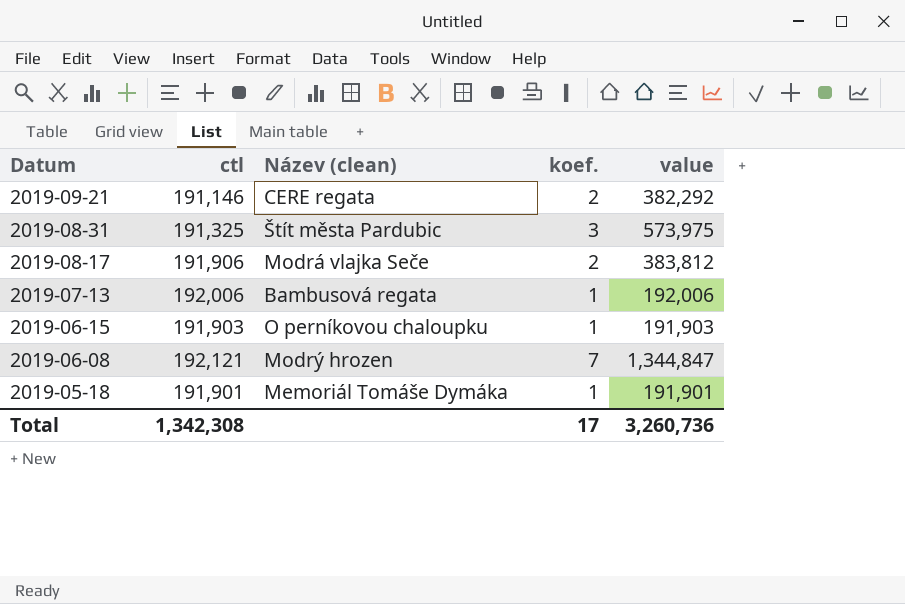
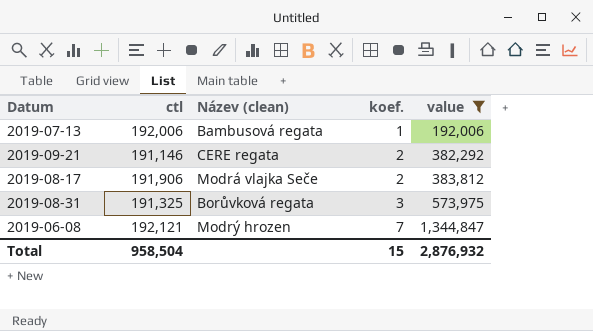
filter: none -> value >= 192,006
row order: Datum descending -> koef. ascending
2019-08-31 | Název (clean): Štít města Pardubic -> Borůvková regata
Total | ctl: 1,342,308 -> 958,504
Total | koef.: 17 -> 15
Total | value: 3,260,736 -> 2,876,932

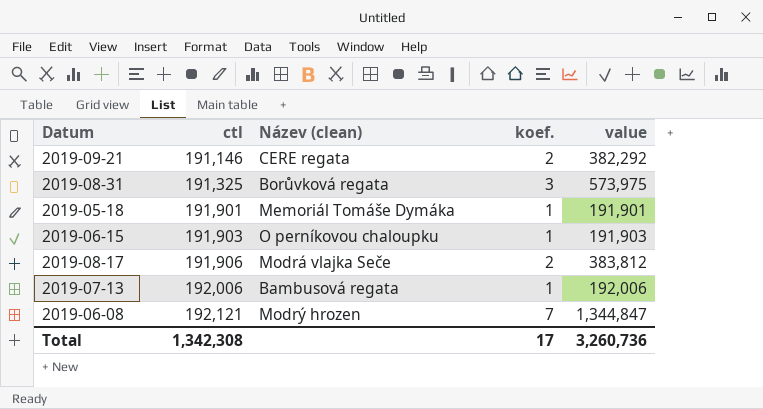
filter: value >= 192,006 -> none
row order: koef. ascending -> ctl ascending
Total | ctl: 958,504 -> 1,342,308
Total | koef.: 15 -> 17
Total | value: 2,876,932 -> 3,260,736

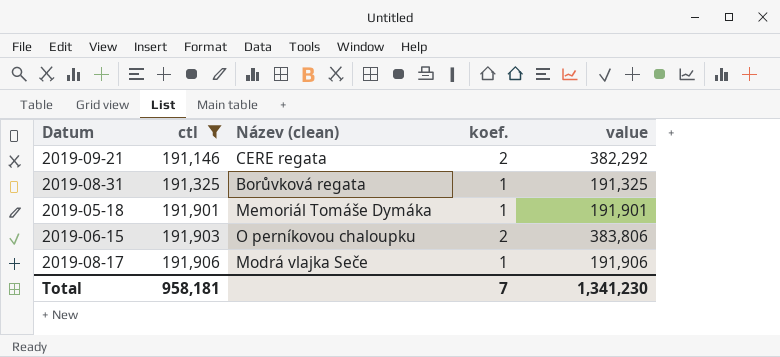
filter: none -> ctl <= 191,906
2019-08-31 | koef.: 3 -> 1
2019-08-31 | value: 573,975 -> 191,325
2019-06-15 | koef.: 1 -> 2
2019-06-15 | value: 191,903 -> 383,806
2019-08-17 | koef.: 2 -> 1
2019-08-17 | value: 383,812 -> 191,906
Total | ctl: 1,342,308 -> 958,181
Total | koef.: 17 -> 7
Total | value: 3,260,736 -> 1,341,230

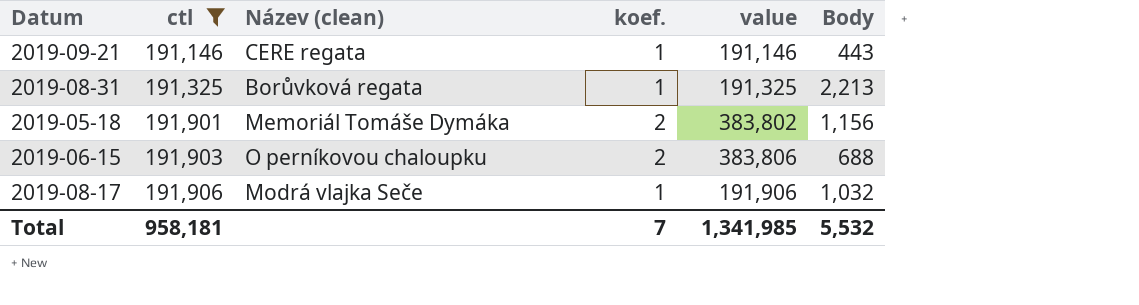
column Body | position: none -> 6
2019-09-21 | koef.: 2 -> 1
2019-09-21 | value: 382,292 -> 191,146
2019-05-18 | koef.: 1 -> 2
2019-05-18 | value: 191,901 -> 383,802
Total | value: 1,341,230 -> 1,341,985

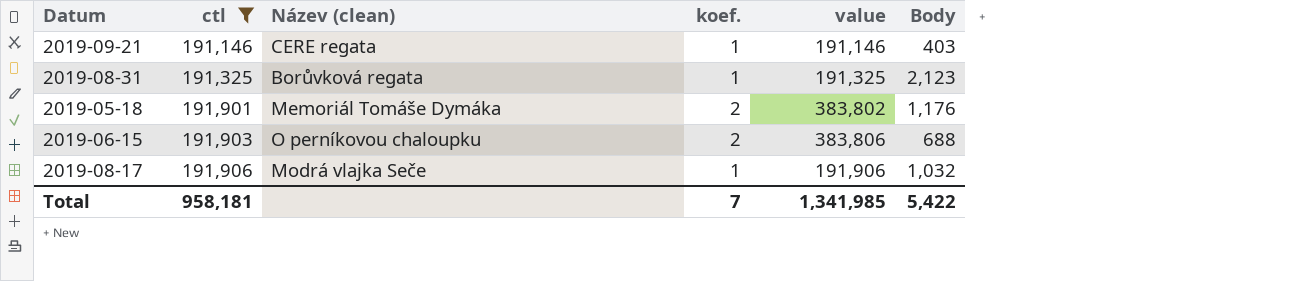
2019-09-21 | Body: 443 -> 403
2019-08-31 | Body: 2,213 -> 2,123
2019-05-18 | Body: 1,156 -> 1,176
Total | Body: 5,532 -> 5,422

